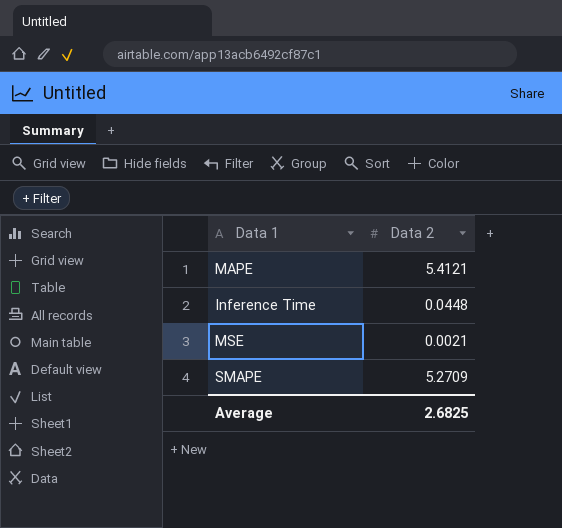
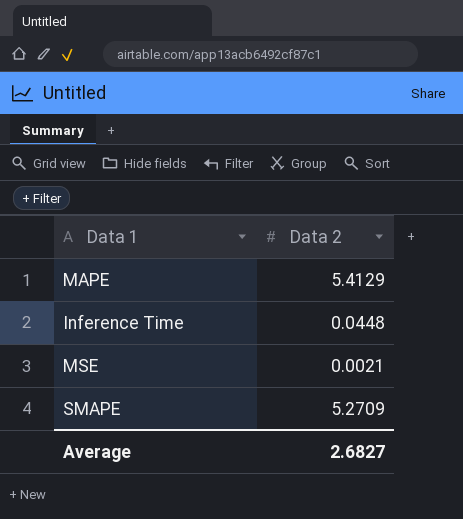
MAPE | Data 2: 5.4121 -> 5.4129
Average | Data 2: 2.6825 -> 2.6827

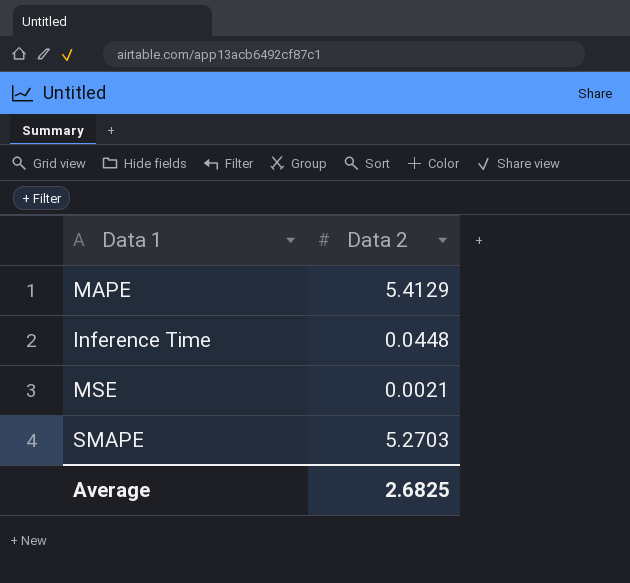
SMAPE | Data 2: 5.2709 -> 5.2703
Average | Data 2: 2.6827 -> 2.6825

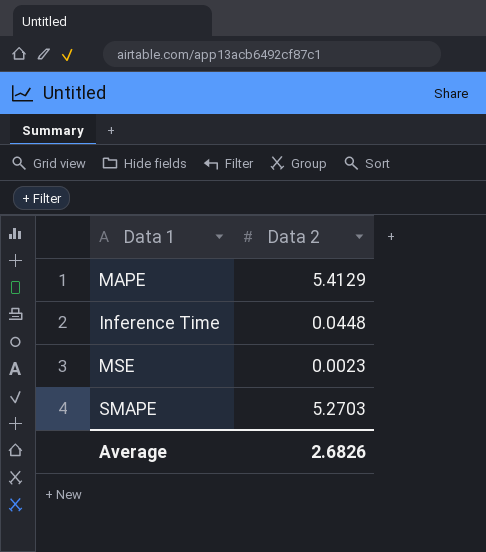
MSE | Data 2: 0.0021 -> 0.0023
Average | Data 2: 2.6825 -> 2.6826

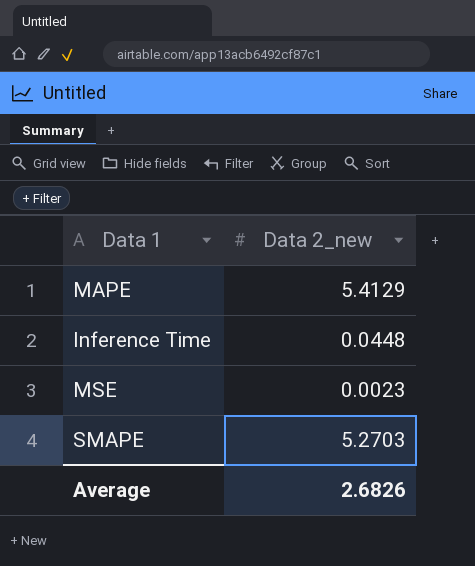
column name: Data 2 -> Data 2_new

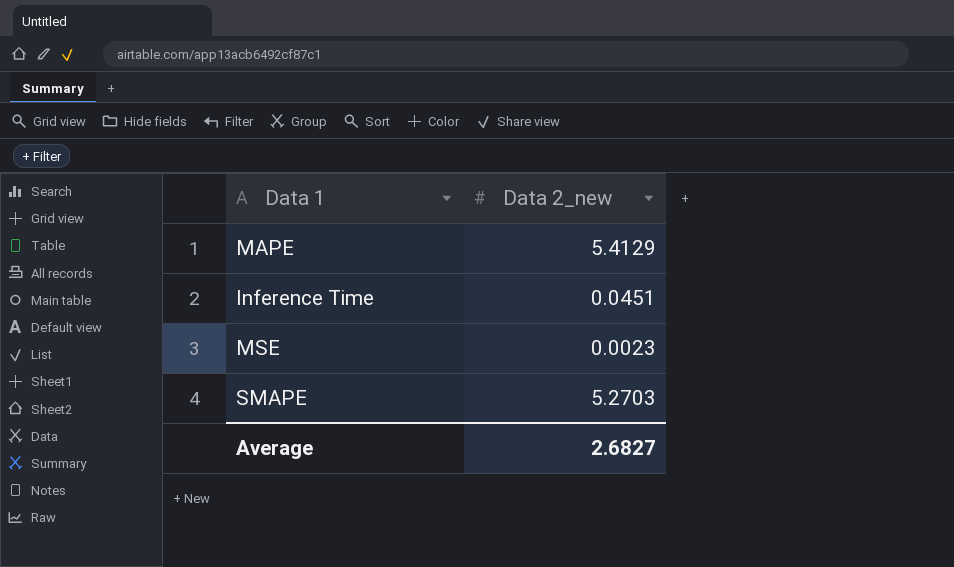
Inference Time | Data 2_new: 0.0448 -> 0.0451
Average | Data 2_new: 2.6826 -> 2.6827

